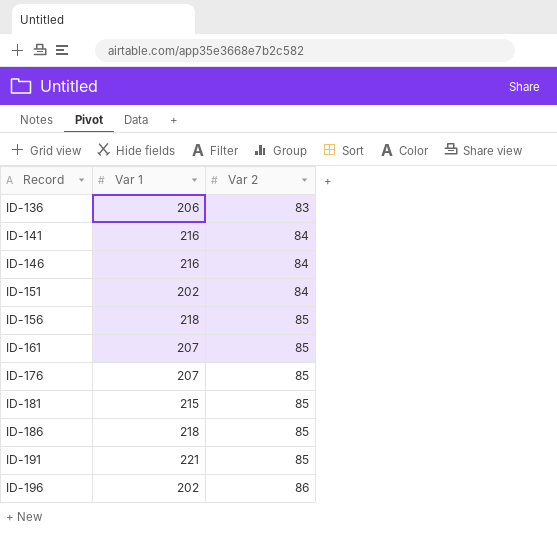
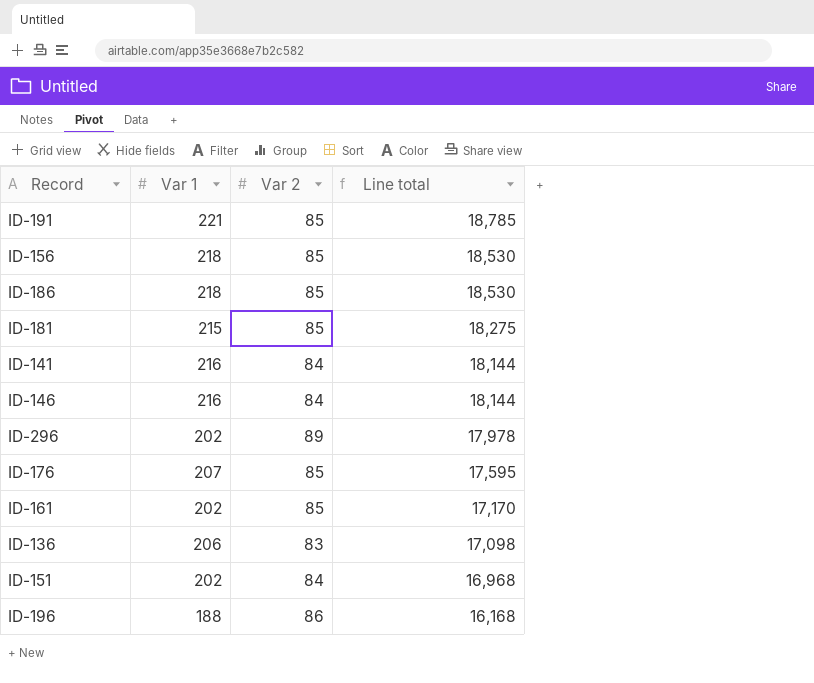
row order: Record ascending -> Line total descending
column Line total | formula: none -> [Var 1] * [Var 2]
row ID-296: none -> 202 | 89 | 17,978
ID-161 | Var 1: 207 -> 202
ID-196 | Var 1: 202 -> 188

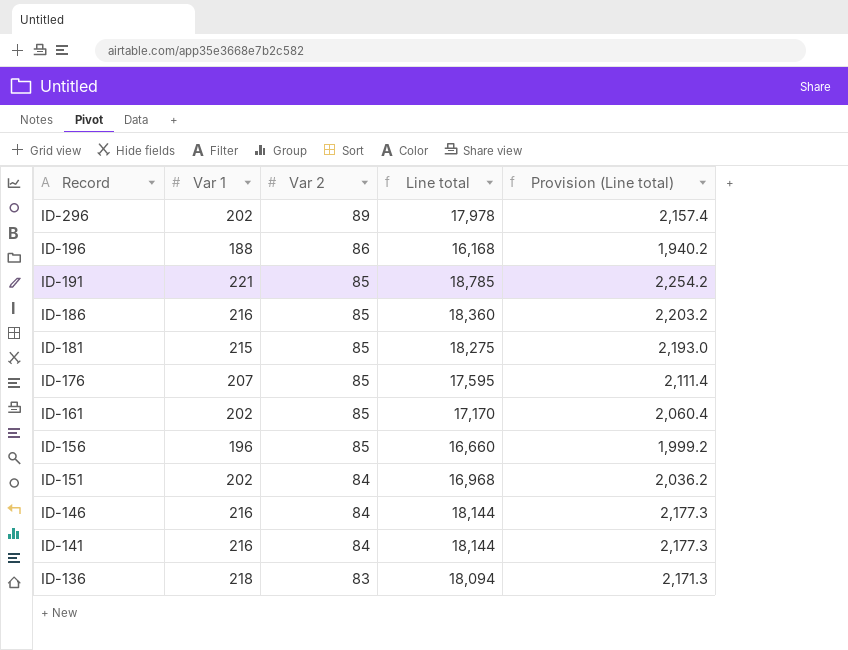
row order: Line total descending -> Record descending
column Provision (Line total) | formula: none -> [Line total] * 0.12
ID-186 | Var 1: 218 -> 216
ID-186 | Line total: 18,530 -> 18,360
ID-156 | Var 1: 218 -> 196
ID-156 | Line total: 18,530 -> 16,660
ID-136 | Var 1: 206 -> 218
ID-136 | Line total: 17,098 -> 18,094

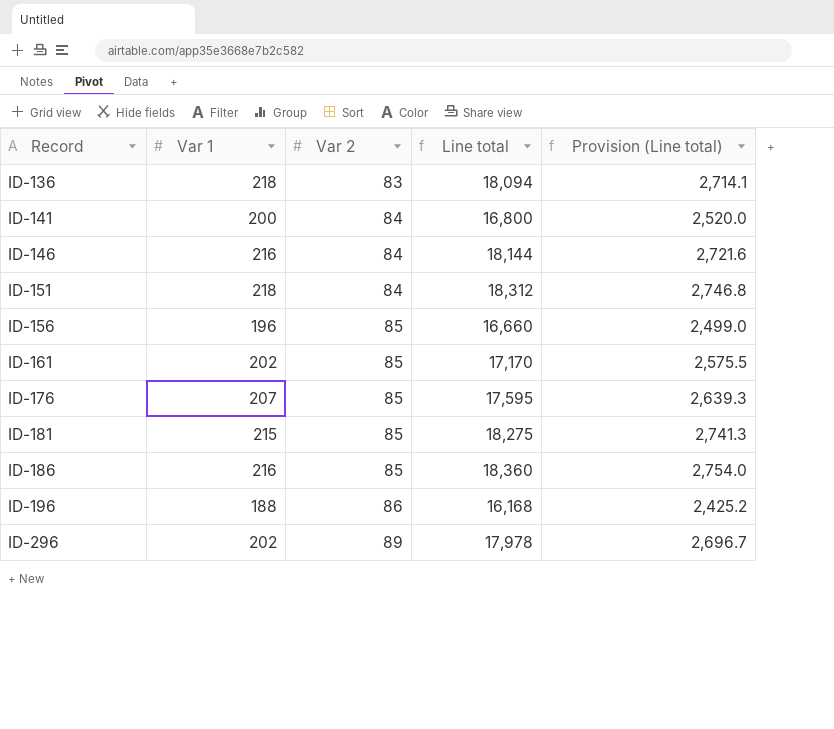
row order: Record descending -> Record ascending
column Provision (Line total) | formula: [Line total] * 0.12 -> [Line total] * 0.15
row ID-191: 221 | 85 | 18,785 | 2,254.2 -> none
ID-141 | Var 1: 216 -> 200
ID-141 | Line total: 18,144 -> 16,800
ID-151 | Var 1: 202 -> 218
ID-151 | Line total: 16,968 -> 18,312

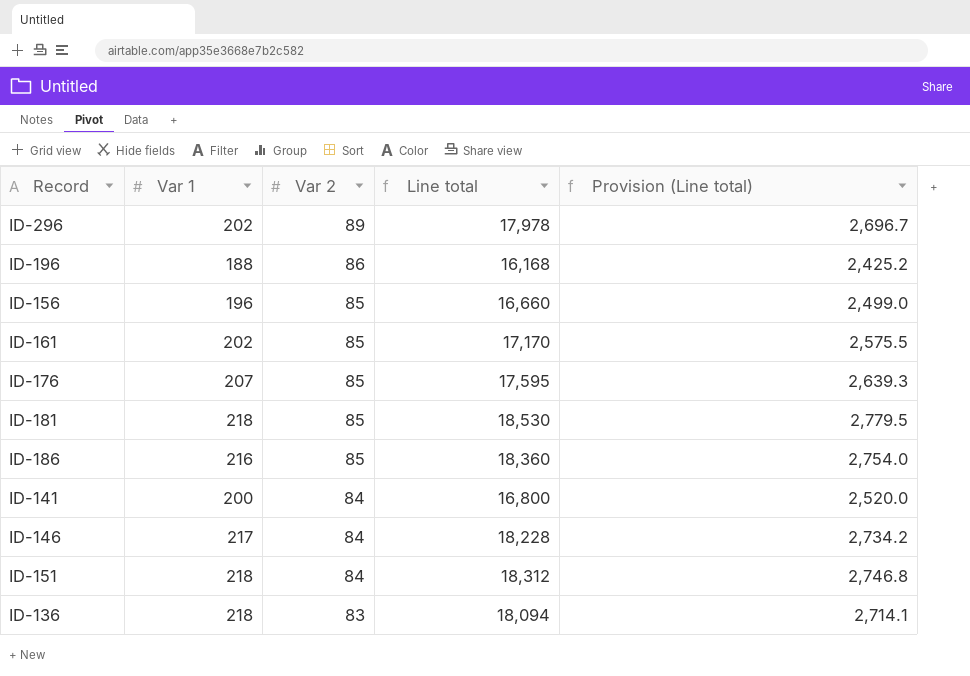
row order: Record ascending -> Var 2 descending
ID-181 | Var 1: 215 -> 218
ID-181 | Line total: 18,275 -> 18,530
ID-181 | Provision (Line total): 2,741.3 -> 2,779.5
ID-146 | Var 1: 216 -> 217
ID-146 | Line total: 18,144 -> 18,228
ID-146 | Provision (Line total): 2,721.6 -> 2,734.2

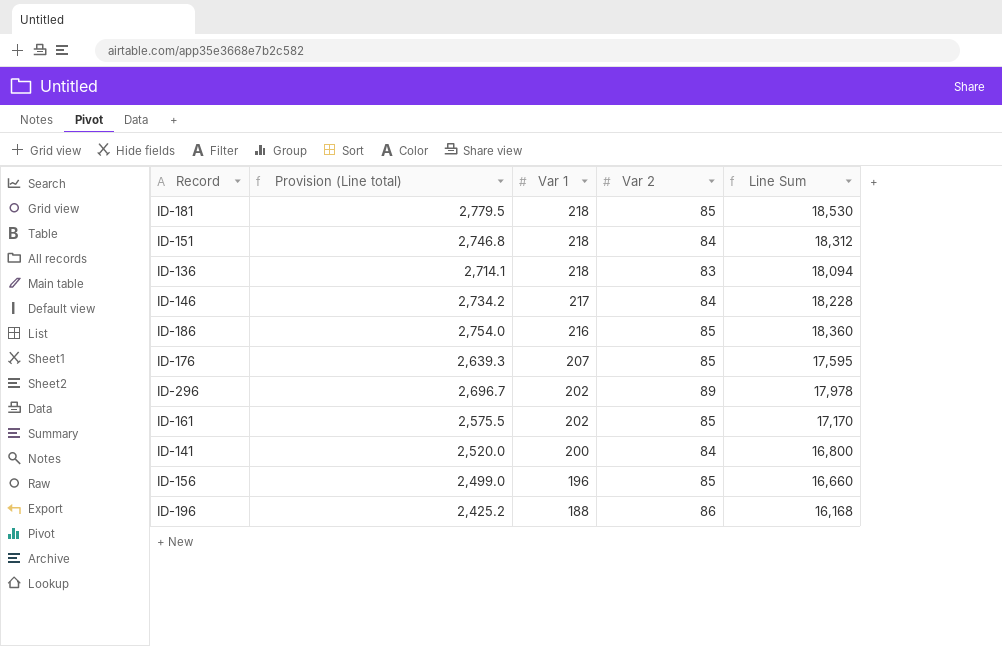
row order: Var 2 descending -> Var 1 descending
column Provision (Line total) | position: 5 -> 2
column name: Line total -> Line Sum

